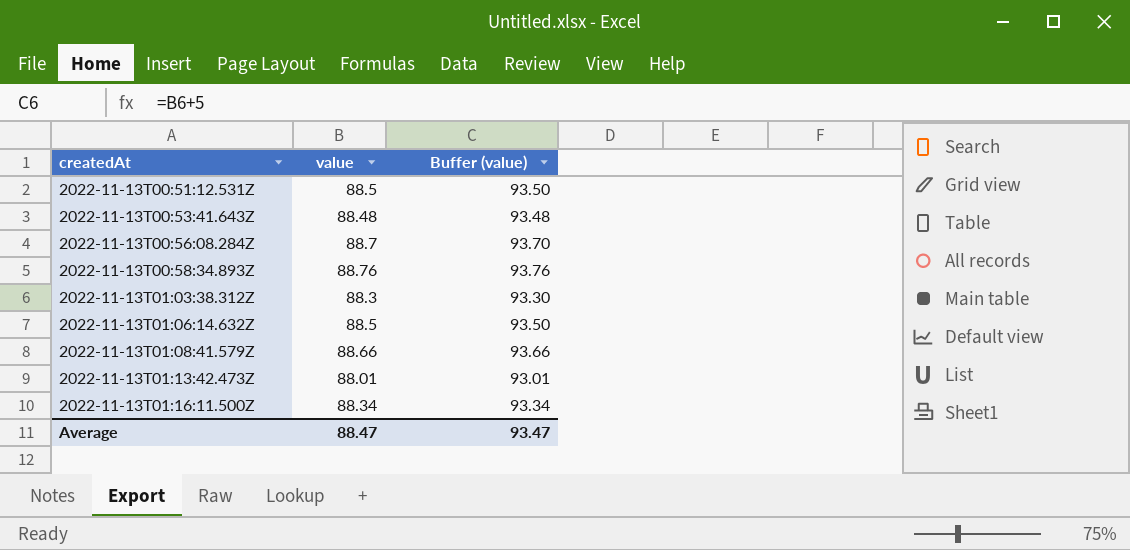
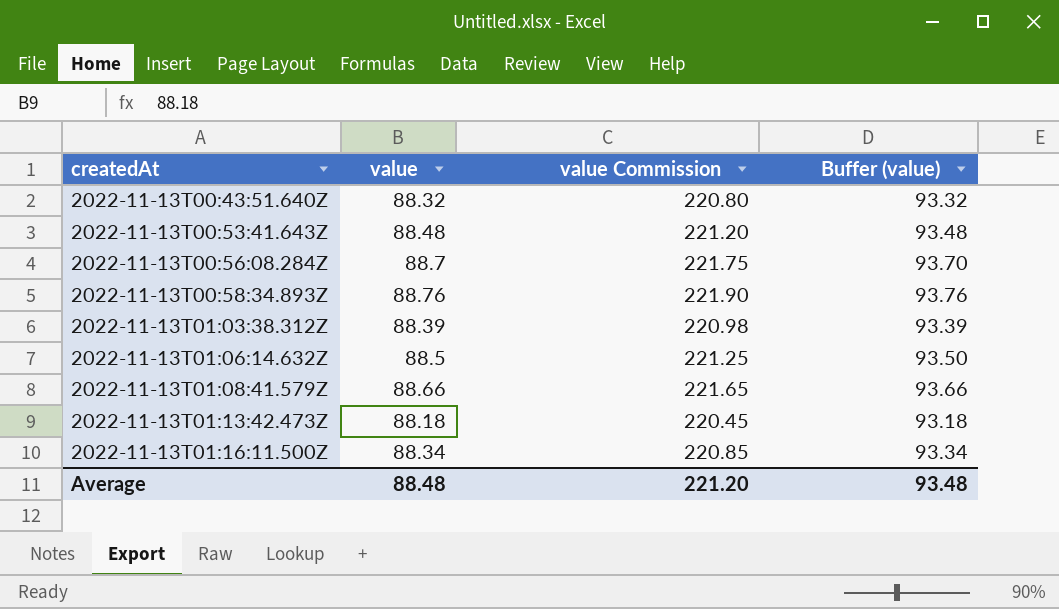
column value Commission | formula: none -> [value] * 2.5
row 2022-11-13T00:51:12.531Z: 88.5 | 93.50 -> none
row 2022-11-13T00:43:51.640Z: none -> 88.32 | 220.80 | 93.32
2022-11-13T01:03:38.312Z | value: 88.3 -> 88.39
2022-11-13T01:03:38.312Z | Buffer (value): 93.30 -> 93.39
2022-11-13T01:13:42.473Z | value: 88.01 -> 88.18
2022-11-13T01:13:42.473Z | Buffer (value): 93.01 -> 93.18
Average | value: 88.47 -> 88.48
Average | Buffer (value): 93.47 -> 93.48

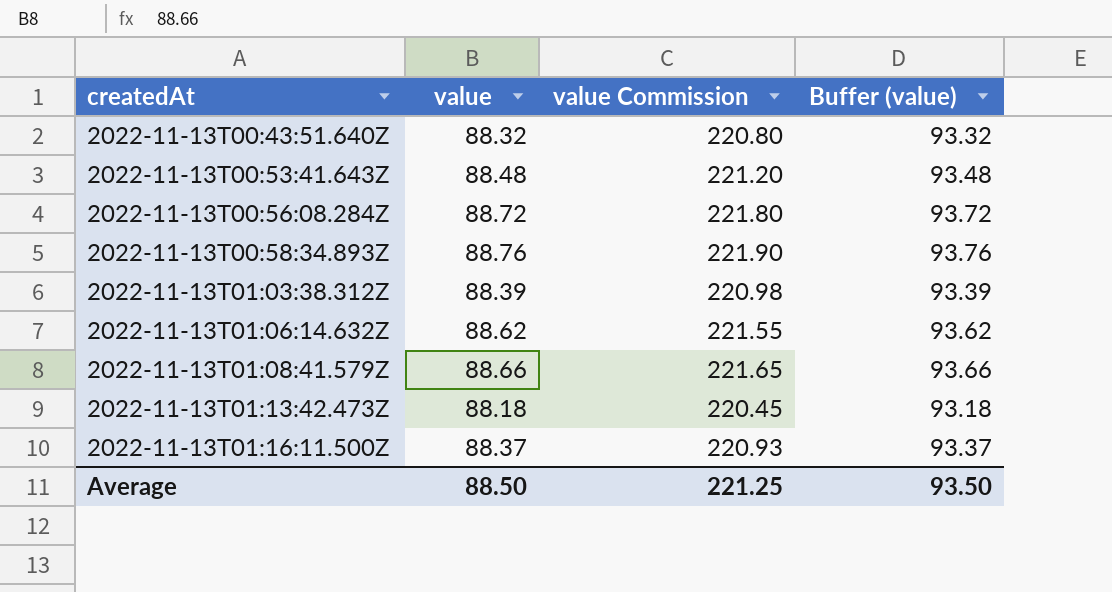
2022-11-13T00:56:08.284Z | value: 88.7 -> 88.72
2022-11-13T00:56:08.284Z | value Commission: 221.75 -> 221.80
2022-11-13T00:56:08.284Z | Buffer (value): 93.70 -> 93.72
2022-11-13T01:06:14.632Z | value: 88.5 -> 88.62
2022-11-13T01:06:14.632Z | value Commission: 221.25 -> 221.55
2022-11-13T01:06:14.632Z | Buffer (value): 93.50 -> 93.62
2022-11-13T01:16:11.500Z | value: 88.34 -> 88.37
2022-11-13T01:16:11.500Z | value Commission: 220.85 -> 220.93
2022-11-13T01:16:11.500Z | Buffer (value): 93.34 -> 93.37
Average | value: 88.48 -> 88.50
Average | value Commission: 221.20 -> 221.25
Average | Buffer (value): 93.48 -> 93.50

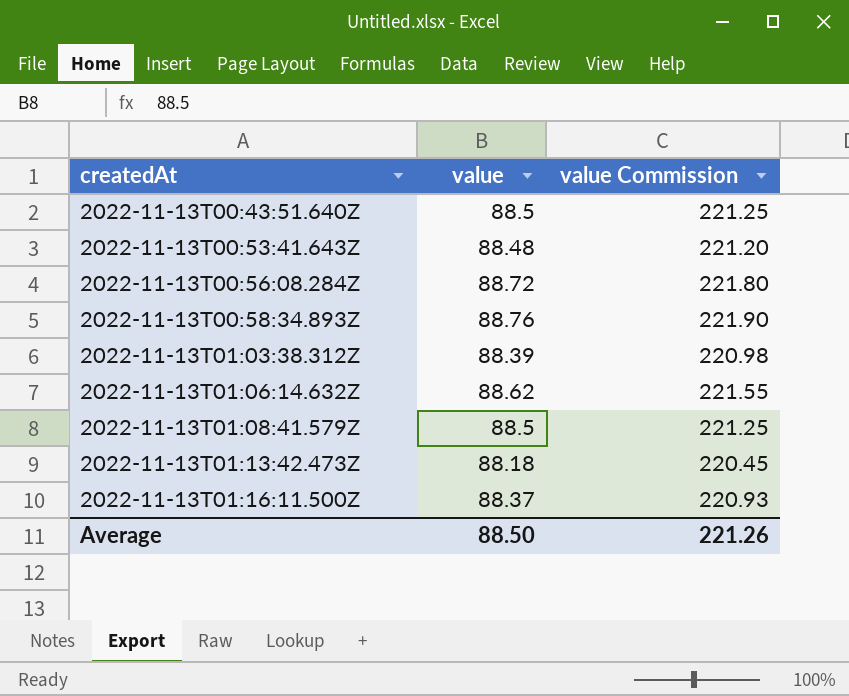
column Buffer (value) | formula: [value] + 5 -> none
2022-11-13T00:43:51.640Z | value: 88.32 -> 88.5
2022-11-13T00:43:51.640Z | value Commission: 220.80 -> 221.25
2022-11-13T01:08:41.579Z | value: 88.66 -> 88.5
2022-11-13T01:08:41.579Z | value Commission: 221.65 -> 221.25
Average | value Commission: 221.25 -> 221.26

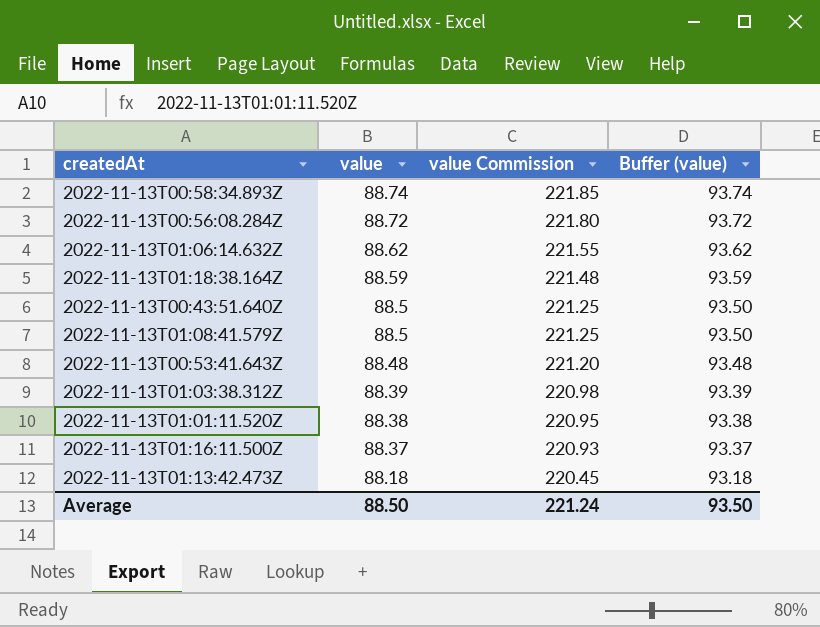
row order: createdAt ascending -> value descending
column Buffer (value) | formula: none -> [value] + 5
2022-11-13T00:58:34.893Z | value: 88.76 -> 88.74
2022-11-13T00:58:34.893Z | value Commission: 221.90 -> 221.85
row 2022-11-13T01:18:38.164Z: none -> 88.59 | 221.48 | 93.59
row 2022-11-13T01:01:11.520Z: none -> 88.38 | 220.95 | 93.38
Average | value Commission: 221.26 -> 221.24

